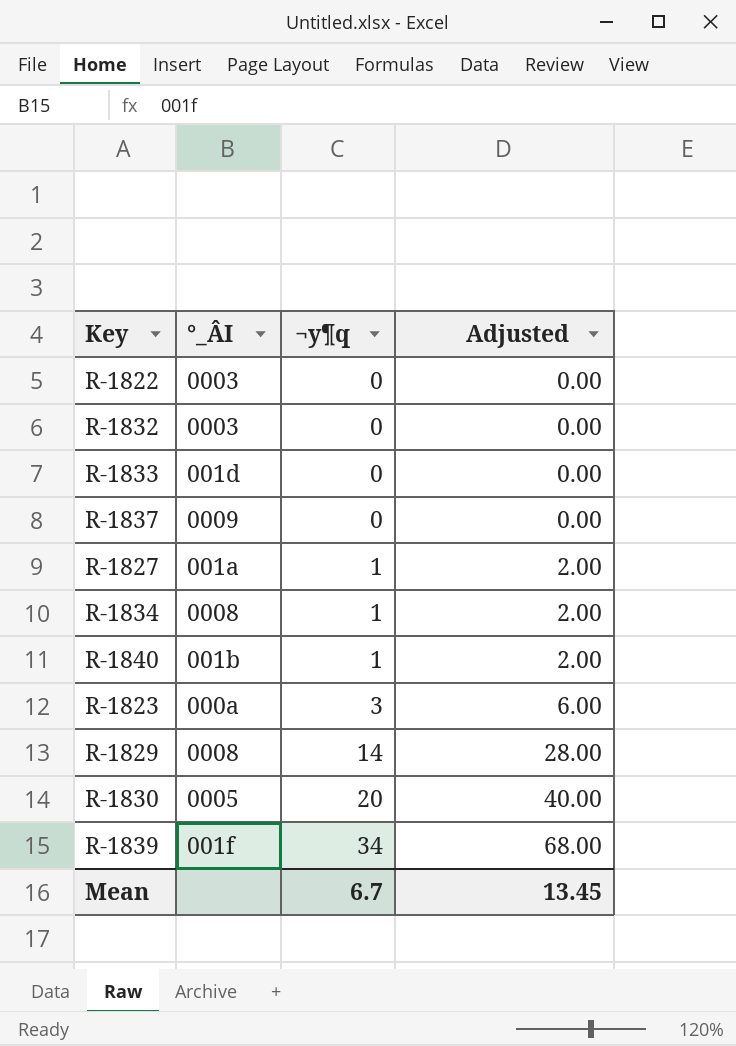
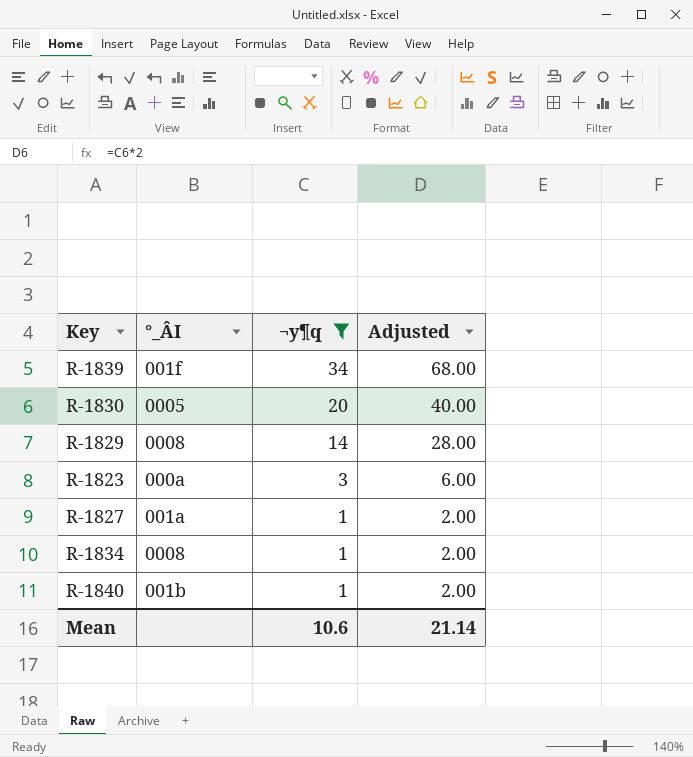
filter: none -> ¬y¶q != 0
row order: ¬y¶q ascending -> ¬y¶q descending
Mean | ¬y¶q: 6.7 -> 10.6
Mean | Adjusted: 13.45 -> 21.14

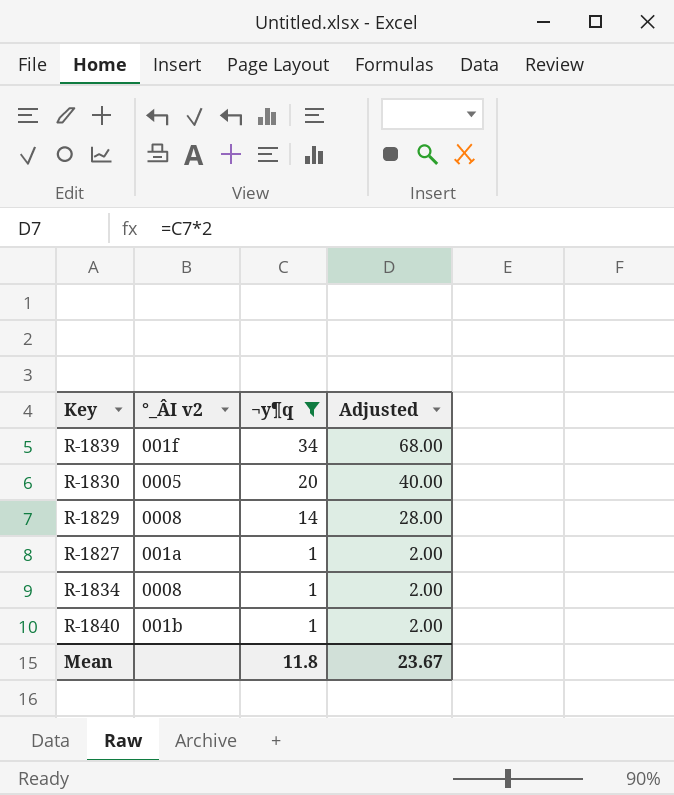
column name: °_ÂI -> °_ÂI v2
row R-1823: 000a | 3 | 6.00 -> none
Mean | ¬y¶q: 10.6 -> 11.8
Mean | Adjusted: 21.14 -> 23.67

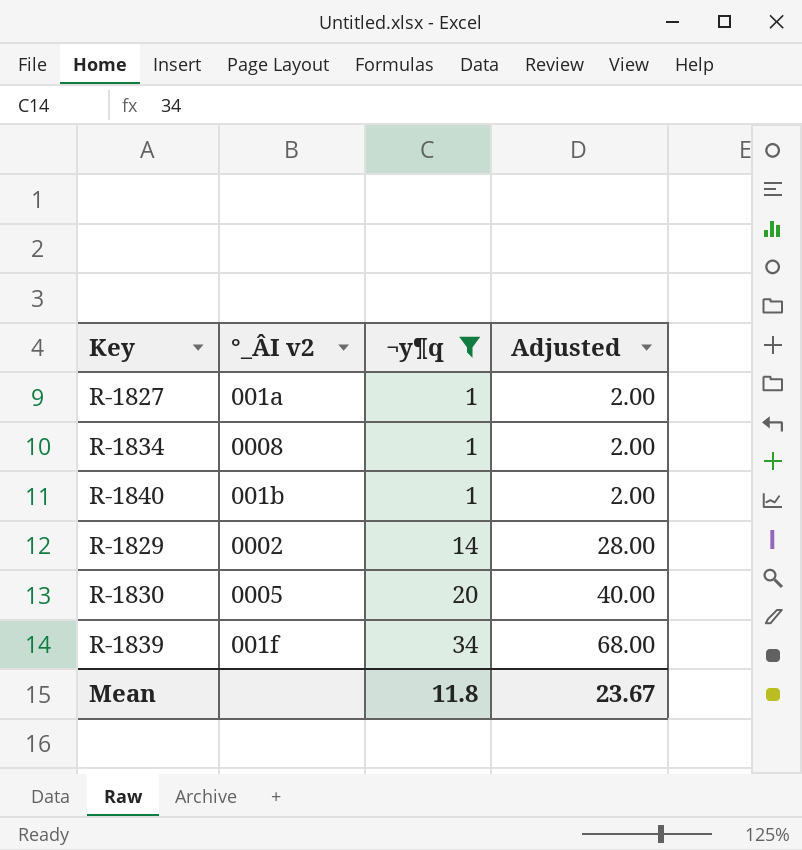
row order: ¬y¶q descending -> ¬y¶q ascending
R-1829 | °_ÂI v2: 0008 -> 0002

